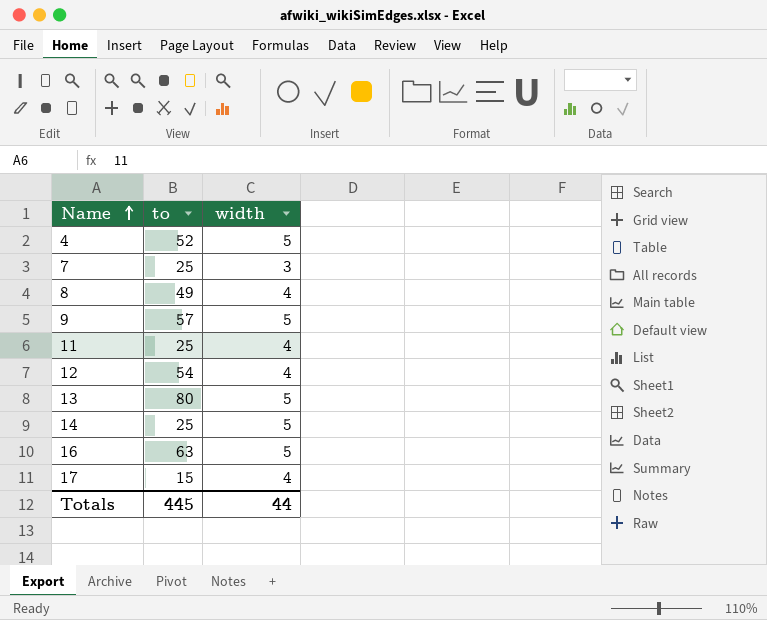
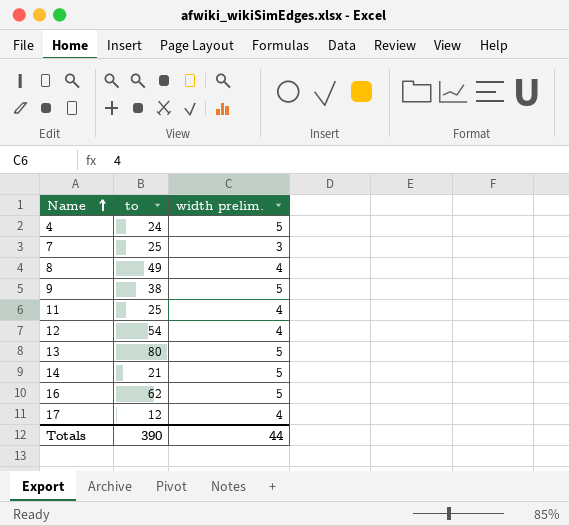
column name: width -> width prelim.
4 | to: 52 -> 24
9 | to: 57 -> 38
14 | to: 25 -> 21
16 | to: 63 -> 62
17 | to: 15 -> 12
Totals | to: 445 -> 390

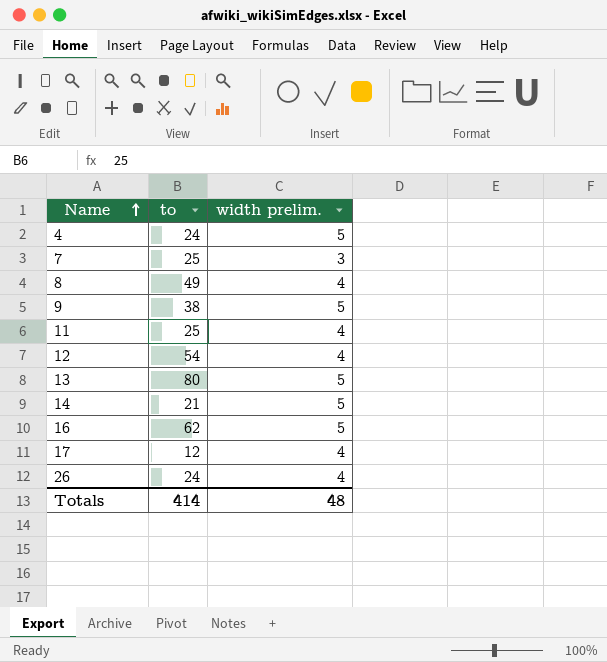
row 26: none -> 24 | 4
Totals | to: 390 -> 414
Totals | width prelim.: 44 -> 48

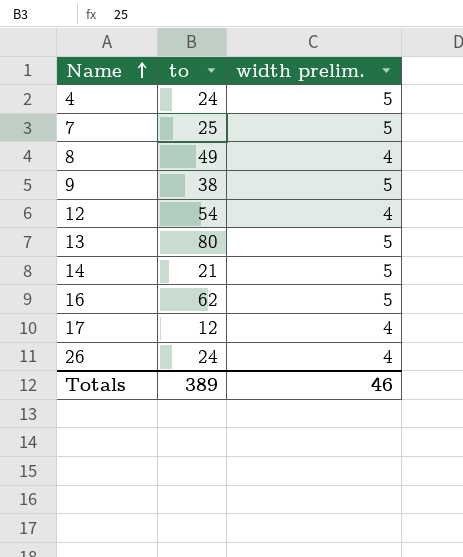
row 11: 25 | 4 -> none
7 | width prelim.: 3 -> 5
Totals | to: 414 -> 389
Totals | width prelim.: 48 -> 46

